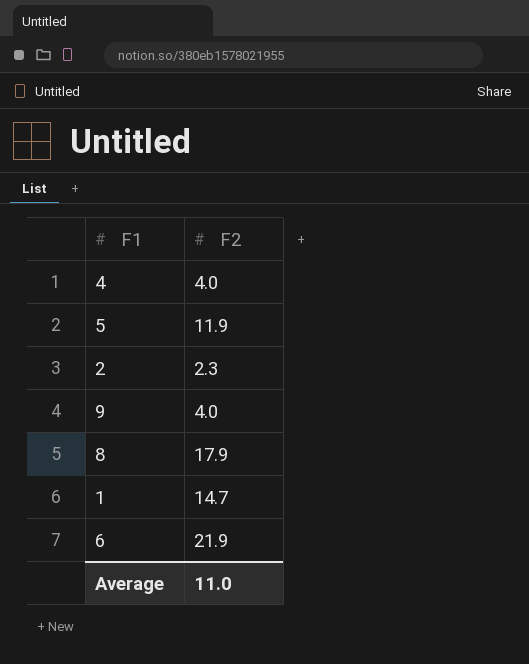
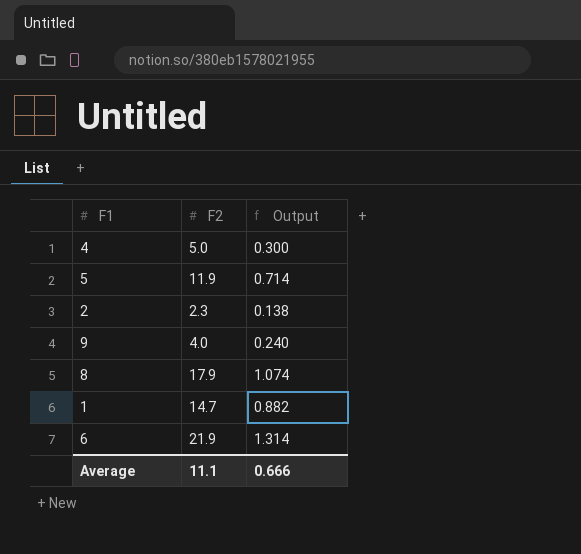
column Output | formula: none -> [F2] * 0.06
4 | F2: 4.0 -> 5.0
Average | F2: 11.0 -> 11.1

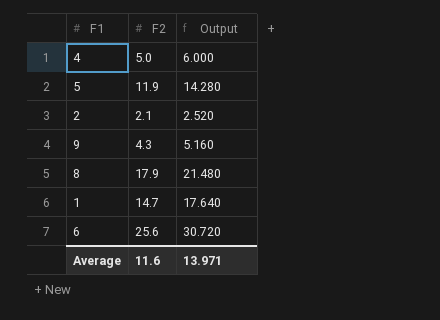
column Output | formula: [F2] * 0.06 -> [F2] * 1.2
2 | F2: 2.3 -> 2.1
9 | F2: 4.0 -> 4.3
6 | F2: 21.9 -> 25.6
Average | F2: 11.1 -> 11.6
Average | Output: 0.666 -> 13.971

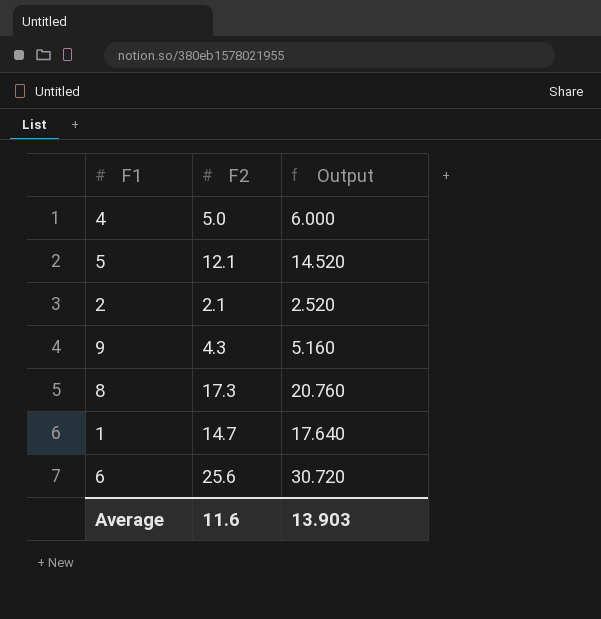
5 | F2: 11.9 -> 12.1
5 | Output: 14.280 -> 14.520
8 | F2: 17.9 -> 17.3
8 | Output: 21.480 -> 20.760
Average | Output: 13.971 -> 13.903

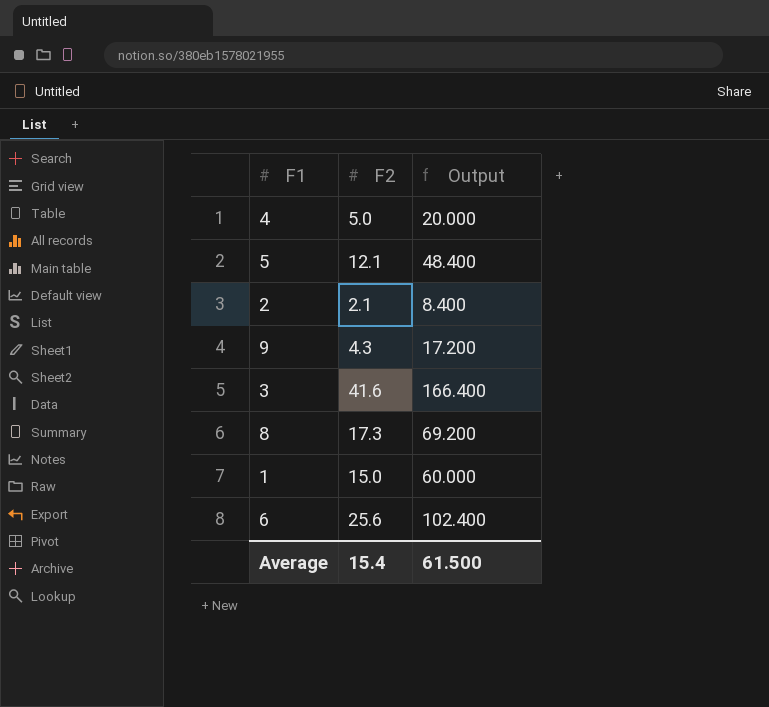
column Output | formula: [F2] * 1.2 -> [F2] * 4
row 3: none -> 41.6 | 166.400
1 | F2: 14.7 -> 15.0
Average | F2: 11.6 -> 15.4
Average | Output: 13.903 -> 61.500

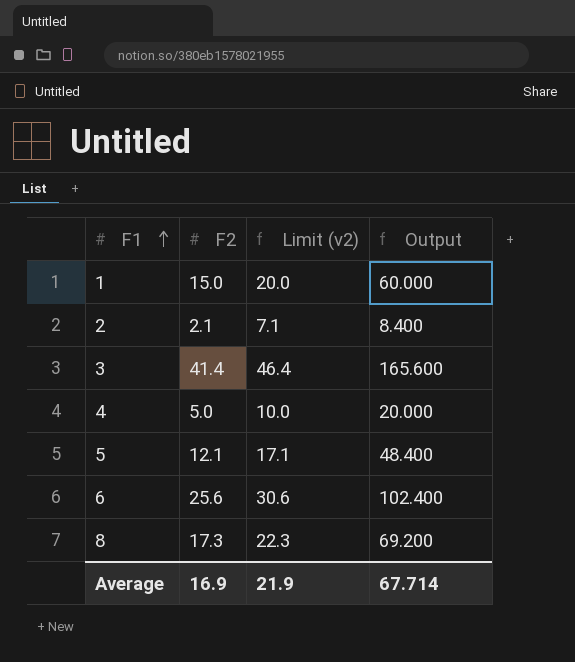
row order: none -> F1 ascending
column Limit (v2) | formula: none -> [F2] + 5
row 9: 4.3 | 17.200 -> none
3 | F2: 41.6 -> 41.4
3 | Output: 166.400 -> 165.600
Average | F2: 15.4 -> 16.9
Average | Output: 61.500 -> 67.714

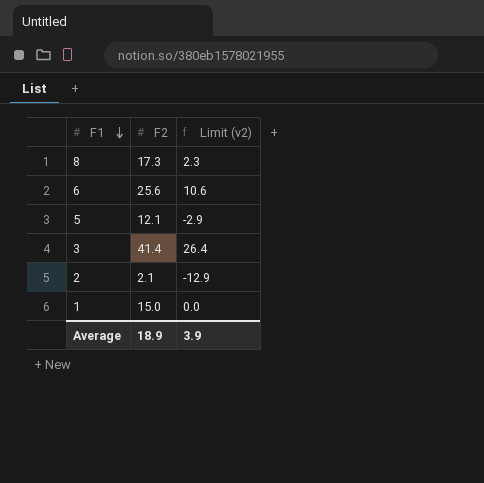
row order: F1 ascending -> F1 descending
column Output | formula: [F2] * 4 -> none
column Limit (v2) | formula: [F2] + 5 -> [F2] - 15
row 4: 5.0 | 10.0 | 20.000 -> none
Average | F2: 16.9 -> 18.9
Average | Limit (v2): 21.9 -> 3.9

